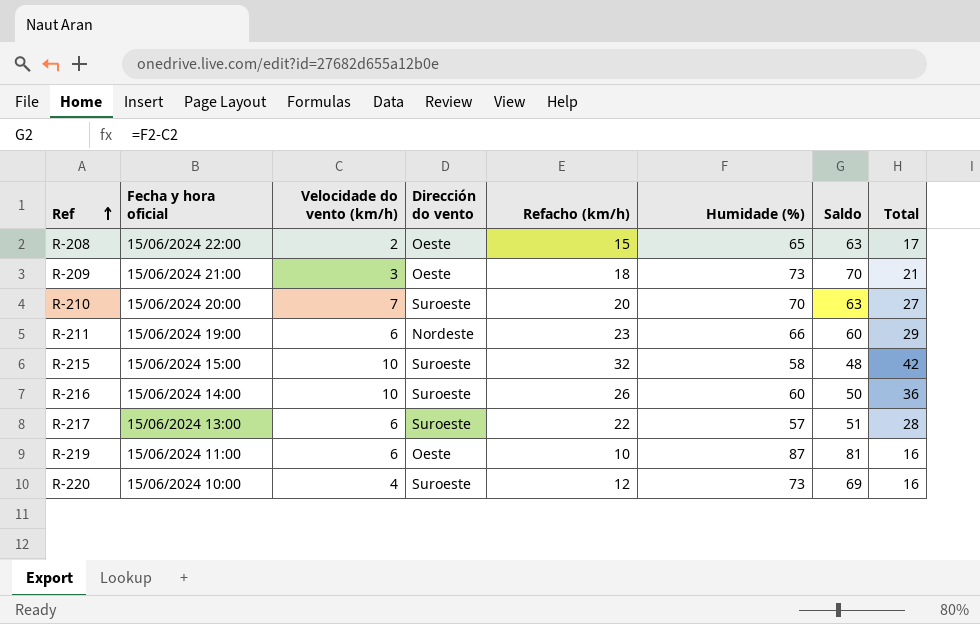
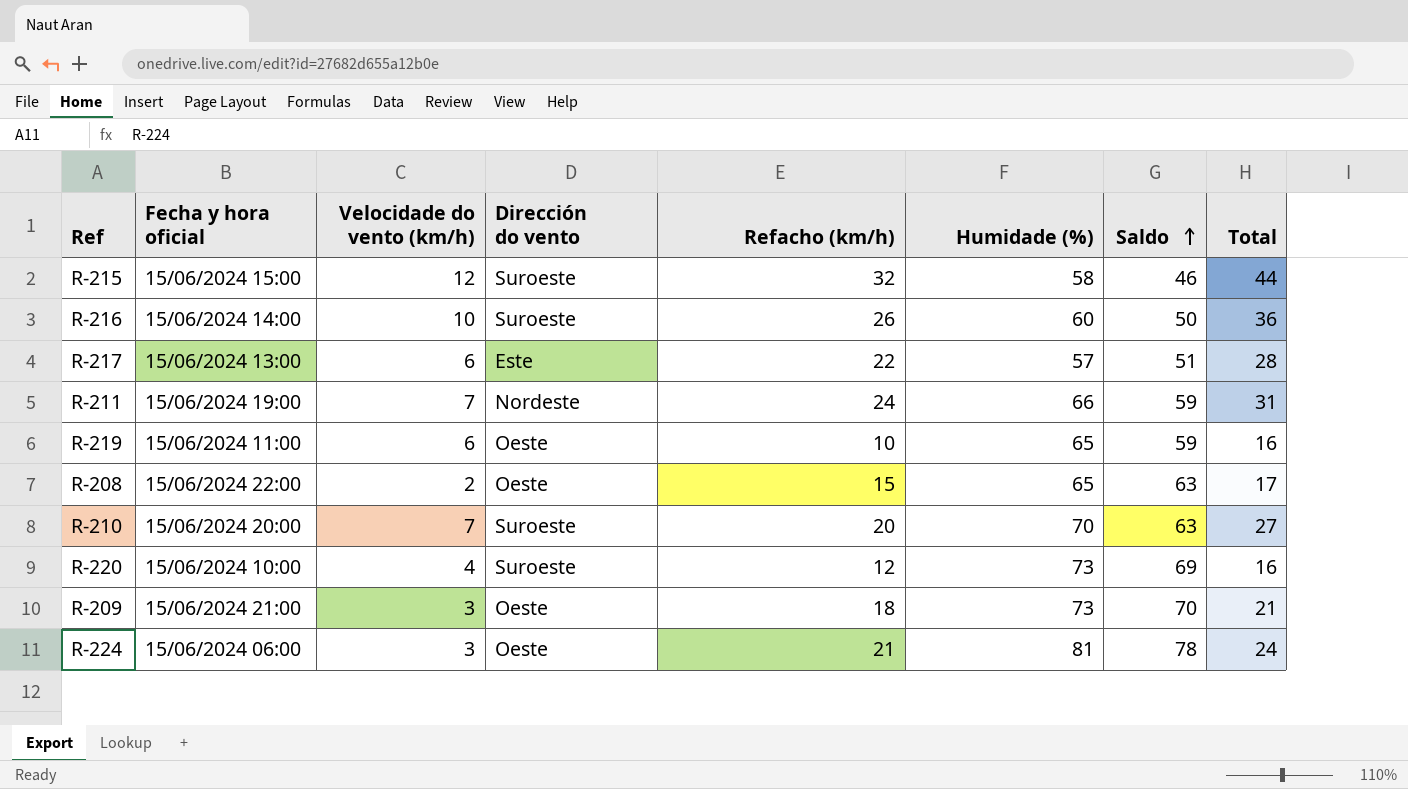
row order: Ref ascending -> Saldo ascending
R-215 | Velocidade do vento (km/h): 10 -> 12
R-215 | Saldo: 48 -> 46
R-215 | Total: 42 -> 44
R-217 | Dirección do vento: Suroeste -> Este
R-211 | Velocidade do vento (km/h): 6 -> 7
R-211 | Refacho (km/h): 23 -> 24
R-211 | Saldo: 60 -> 59
R-211 | Total: 29 -> 31
R-219 | Humidade (%): 87 -> 65
R-219 | Saldo: 81 -> 59
row R-224: none -> 15/06/2024 06:00 | 3 | Oeste | 21 | 81 | 78 | 24

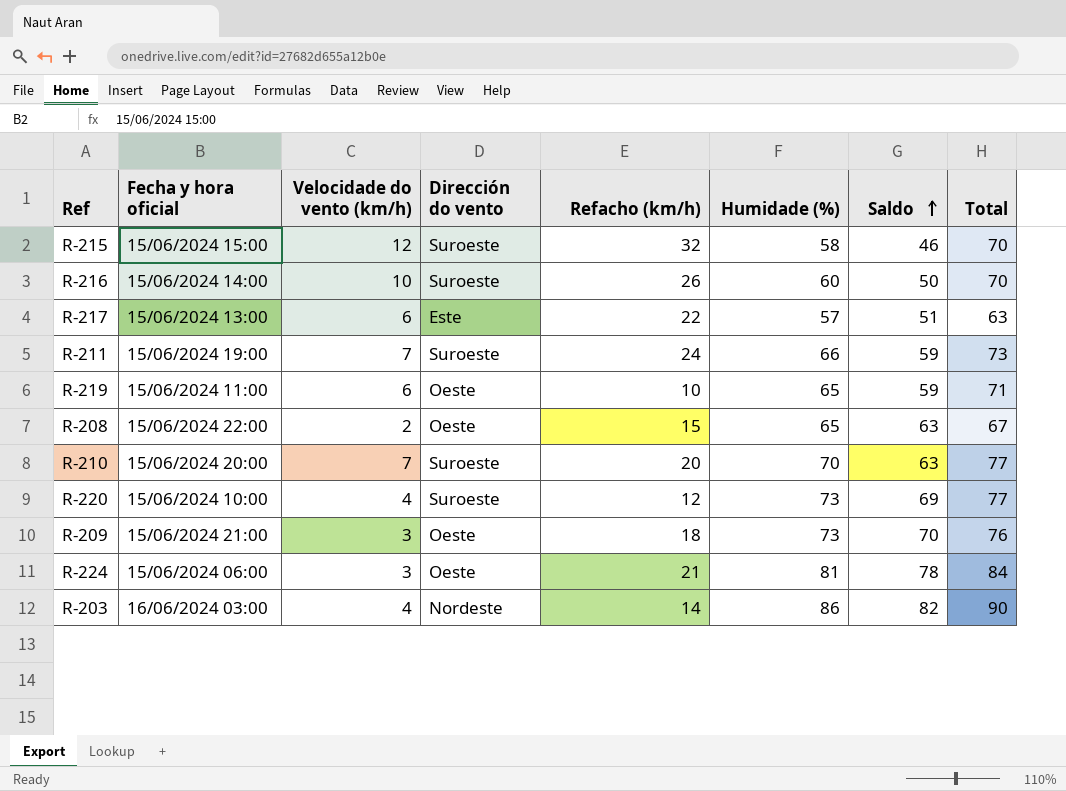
column Total | formula: [Velocidade do vento (km/h)] + [Refacho (km/h)] -> [Velocidade do vento (km/h)] + [Humidade (%)]
R-211 | Dirección do vento: Nordeste -> Suroeste
row R-203: none -> 16/06/2024 03:00 | 4 | Nordeste | 14 | 86 | 82 | 90

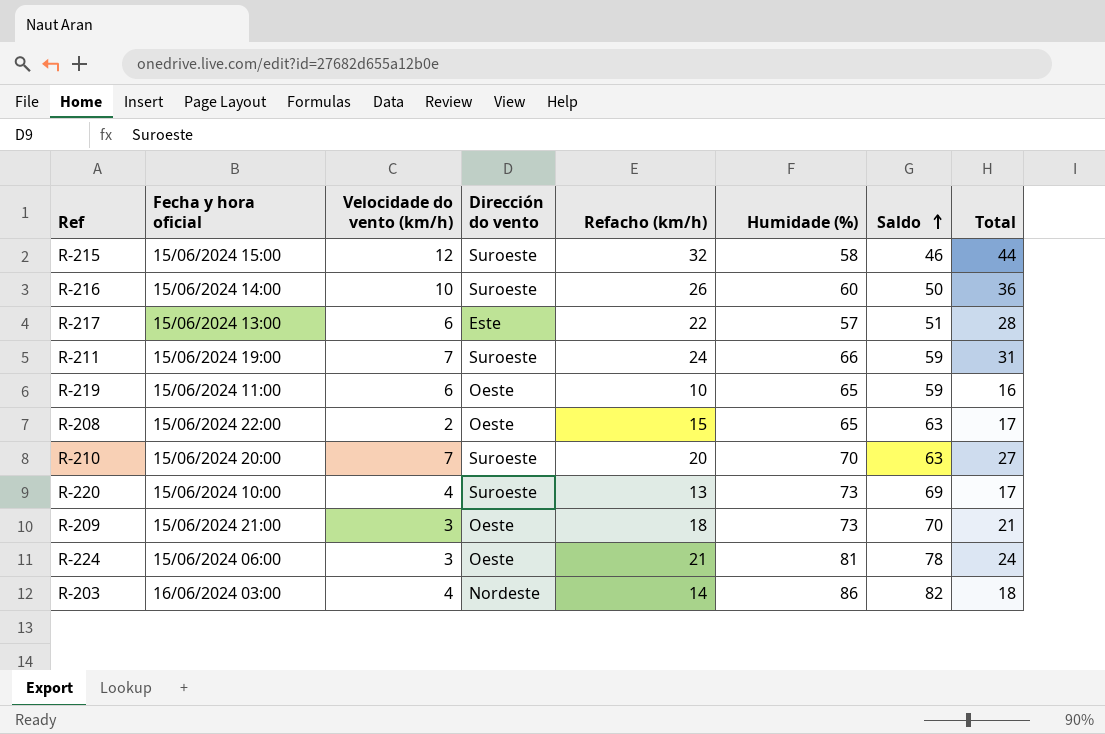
column Total | formula: [Velocidade do vento (km/h)] + [Humidade (%)] -> [Velocidade do vento (km/h)] + [Refacho (km/h)]
R-220 | Refacho (km/h): 12 -> 13

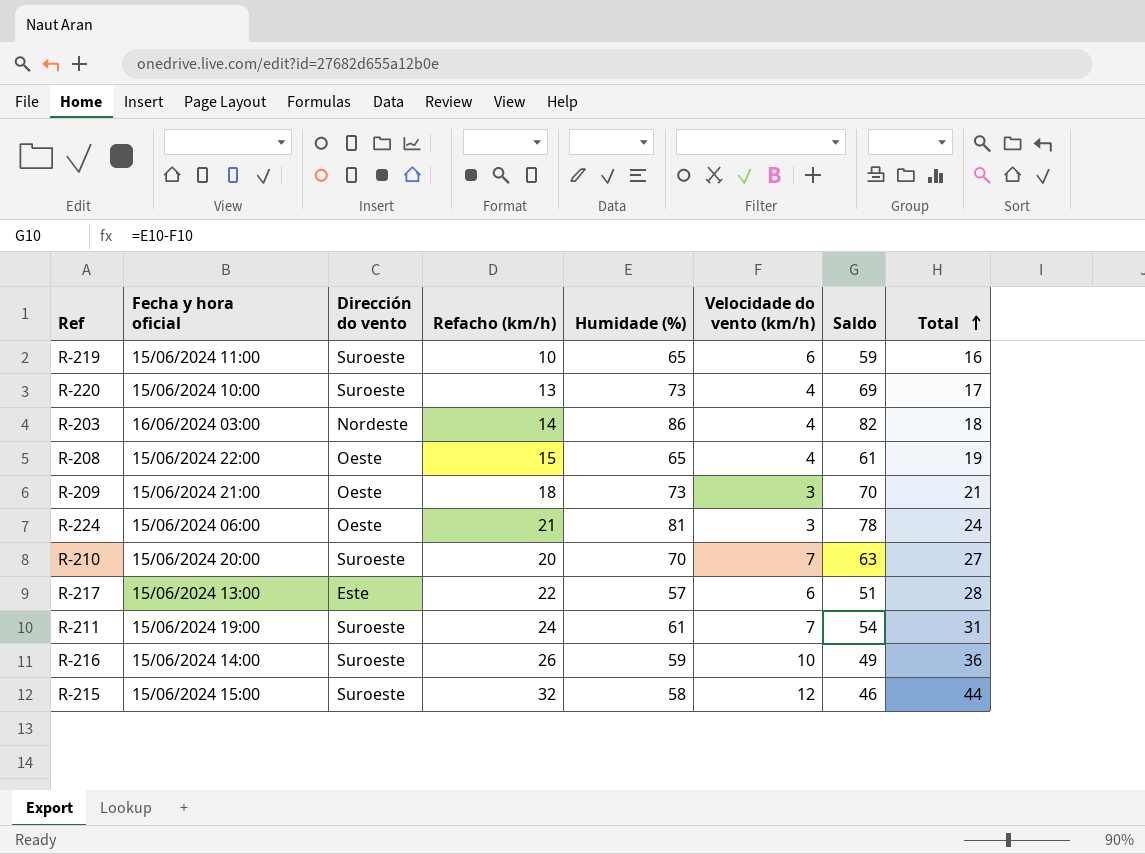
row order: Saldo ascending -> Total ascending
column Velocidade do vento (km/h) | position: 3 -> 6
R-219 | Dirección do vento: Oeste -> Suroeste
R-208 | Velocidade do vento (km/h): 2 -> 4
R-208 | Saldo: 63 -> 61
R-208 | Total: 17 -> 19
R-211 | Humidade (%): 66 -> 61
R-211 | Saldo: 59 -> 54
R-216 | Humidade (%): 60 -> 59
R-216 | Saldo: 50 -> 49

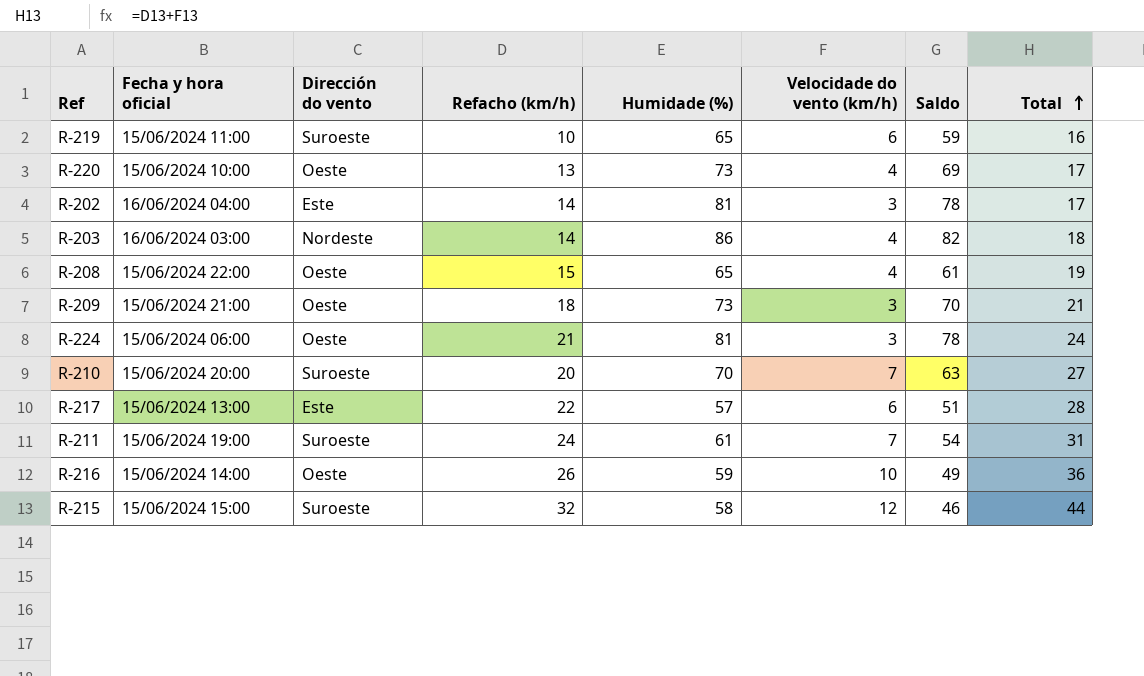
R-220 | Dirección do vento: Suroeste -> Oeste
row R-202: none -> 16/06/2024 04:00 | Este | 14 | 81 | 3 | 78 | 17
R-216 | Dirección do vento: Suroeste -> Oeste

